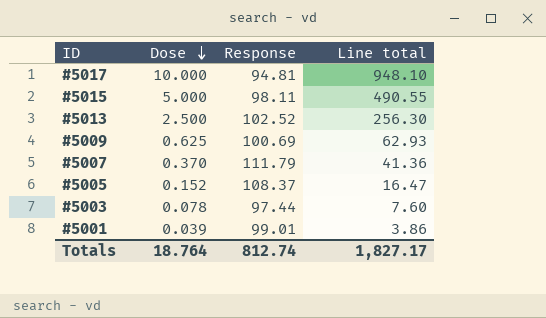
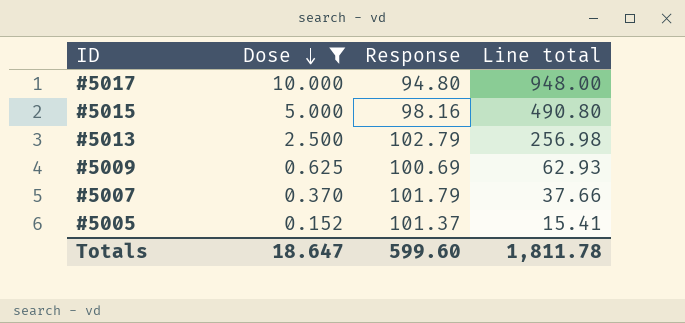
filter: none -> Dose >= 0.152
#5017 | Response: 94.81 -> 94.80
#5017 | Line total: 948.10 -> 948.00
#5015 | Response: 98.11 -> 98.16
#5015 | Line total: 490.55 -> 490.80
#5013 | Response: 102.52 -> 102.79
#5013 | Line total: 256.30 -> 256.98
#5007 | Response: 111.79 -> 101.79
#5007 | Line total: 41.36 -> 37.66
#5005 | Response: 108.37 -> 101.37
#5005 | Line total: 16.47 -> 15.41
Totals | Dose: 18.764 -> 18.647
Totals | Response: 812.74 -> 599.60
Totals | Line total: 1,827.17 -> 1,811.78

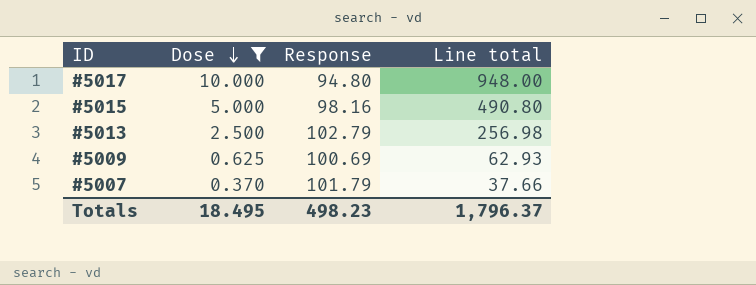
row #5005: 0.152 | 101.37 | 15.41 -> none
Totals | Dose: 18.647 -> 18.495
Totals | Response: 599.60 -> 498.23
Totals | Line total: 1,811.78 -> 1,796.37

